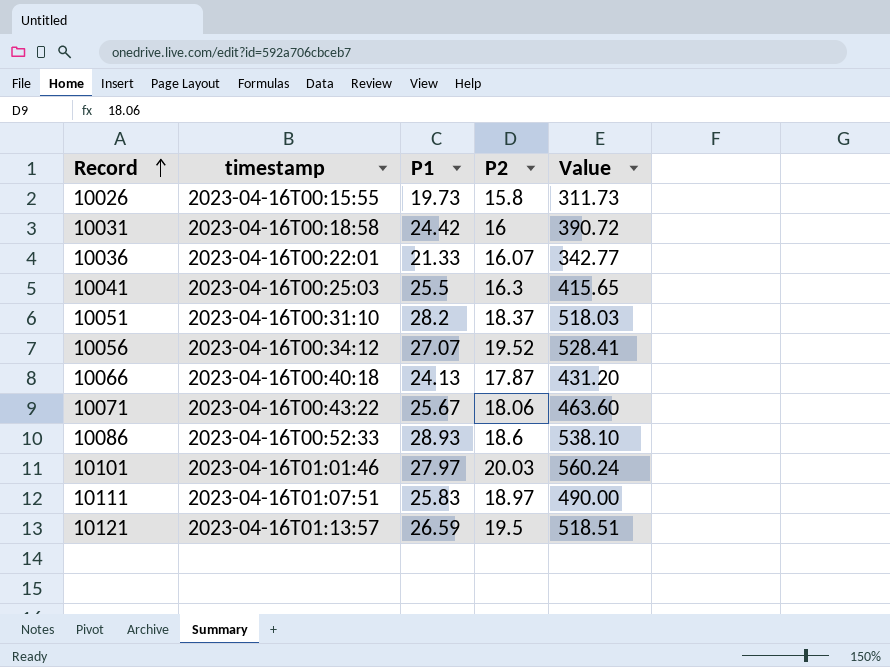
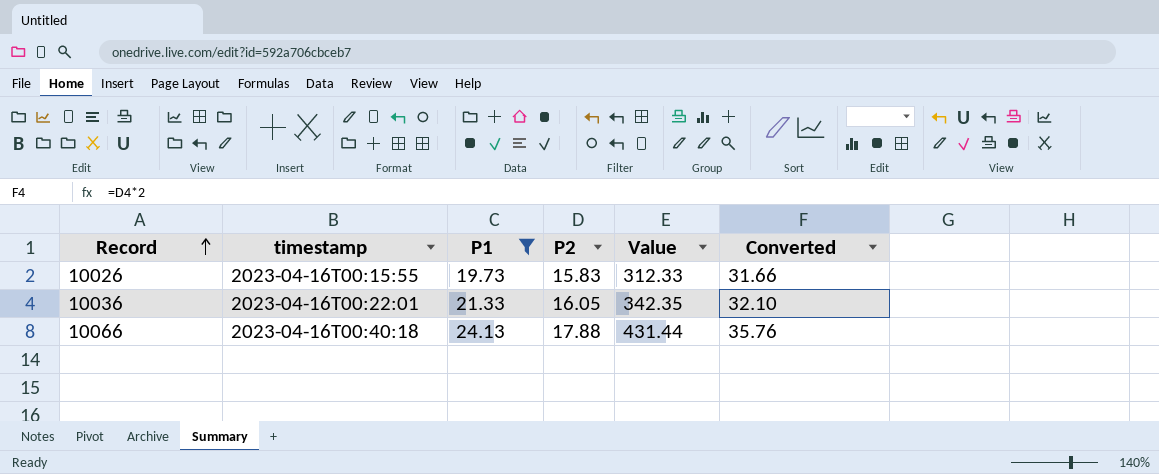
filter: none -> P1 <= 24.13
column Converted | formula: none -> [P2] * 2
10026 | P2: 15.8 -> 15.83
10026 | Value: 311.73 -> 312.33
10036 | P2: 16.07 -> 16.05
10036 | Value: 342.77 -> 342.35
10066 | P2: 17.87 -> 17.88
10066 | Value: 431.20 -> 431.44

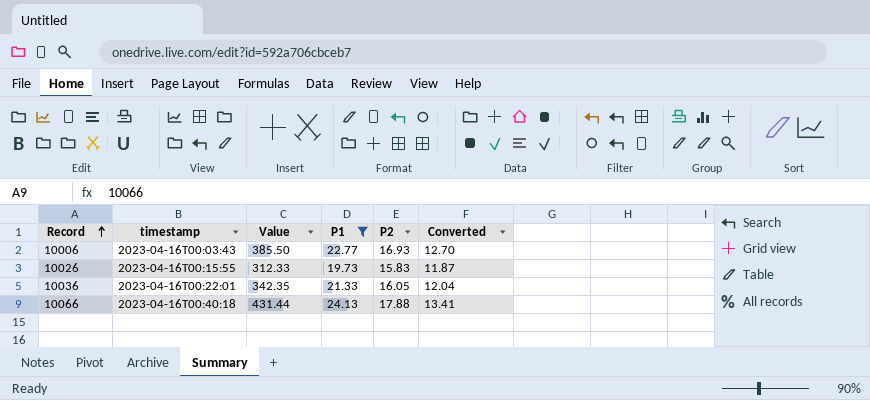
column Value | position: 5 -> 3
column Converted | formula: [P2] * 2 -> [P2] * 0.75
row 10006: none -> 2023-04-16T00:03:43 | 385.50 | 22.77 | 16.93 | 12.70

